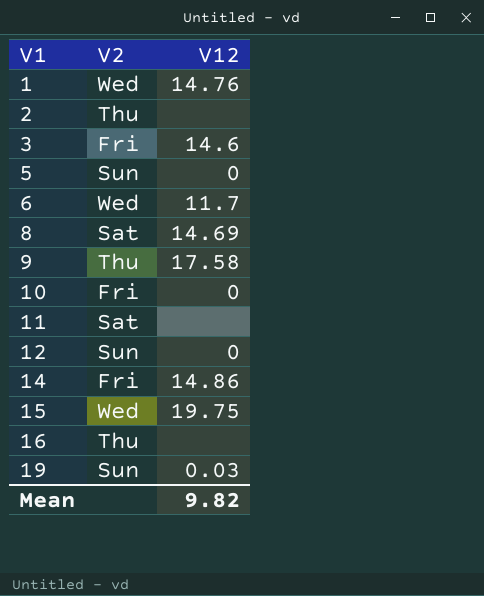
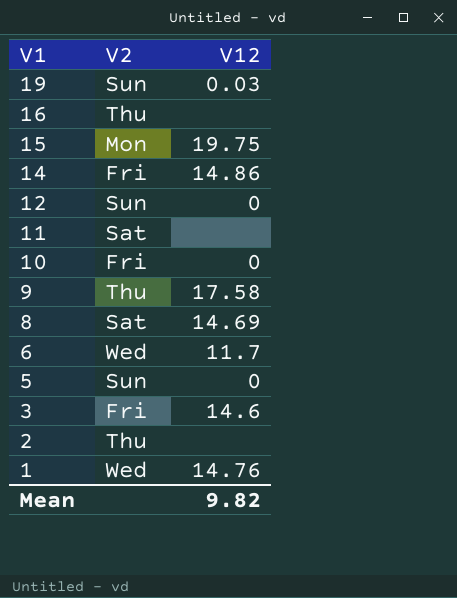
row order: V1 ascending -> V1 descending
15 | V2: Wed -> Mon

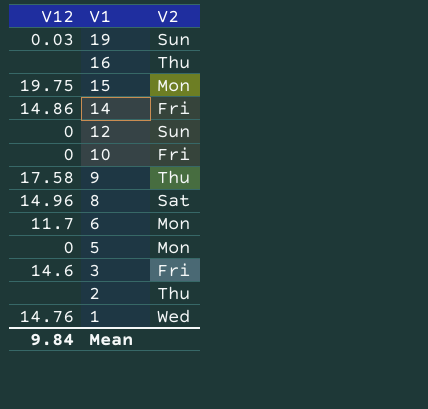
column V12 | position: 3 -> 1
row 11: Sat | none -> none
8 | V12: 14.69 -> 14.96
6 | V2: Wed -> Mon
5 | V2: Sun -> Mon
Mean | V12: 9.82 -> 9.84

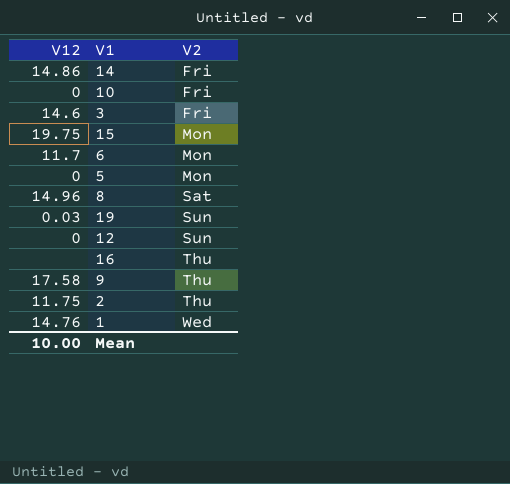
row order: V1 descending -> V2 ascending
2 | V12: none -> 11.75
Mean | V12: 9.84 -> 10.00

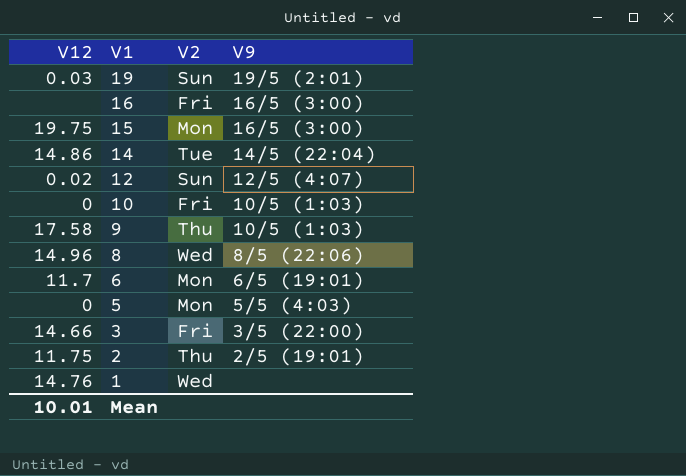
row order: V2 ascending -> V1 descending
column V9 | position: none -> 4
16 | V2: Thu -> Fri
14 | V2: Fri -> Tue
12 | V12: 0 -> 0.02
8 | V2: Sat -> Wed
3 | V12: 14.6 -> 14.66
Mean | V12: 10.00 -> 10.01

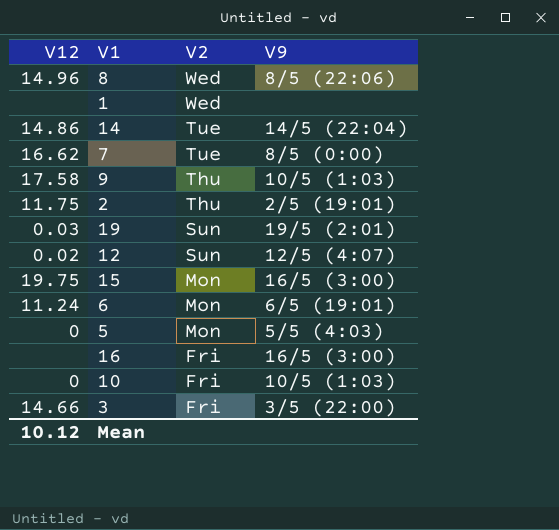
row order: V1 descending -> V2 descending
1 | V12: 14.76 -> none
row 7: none -> 16.62 | Tue | 8/5 (0:00)
6 | V12: 11.7 -> 11.24
Mean | V12: 10.01 -> 10.12

